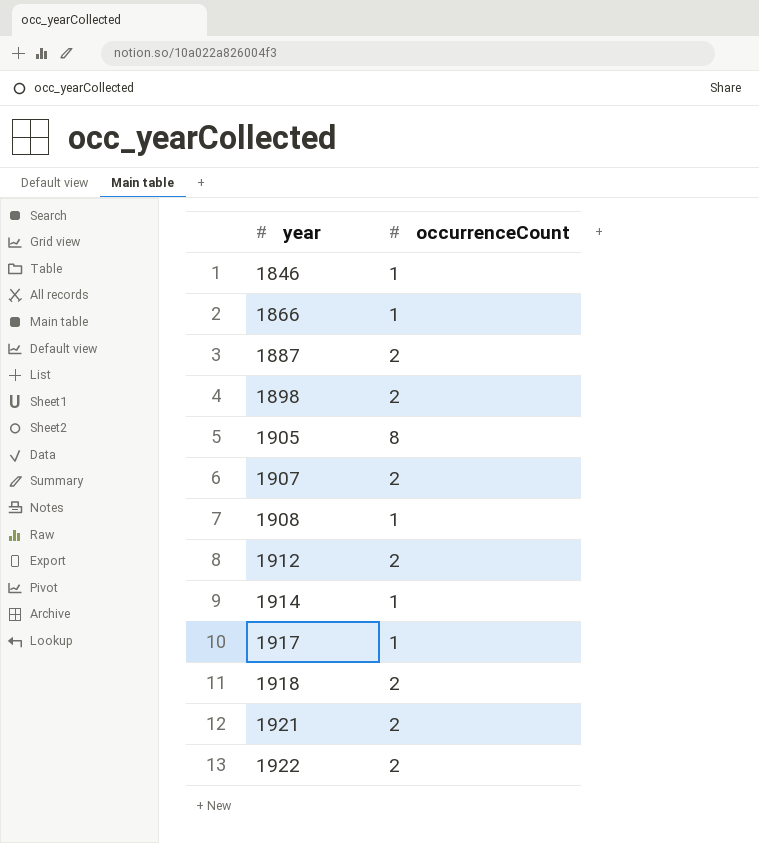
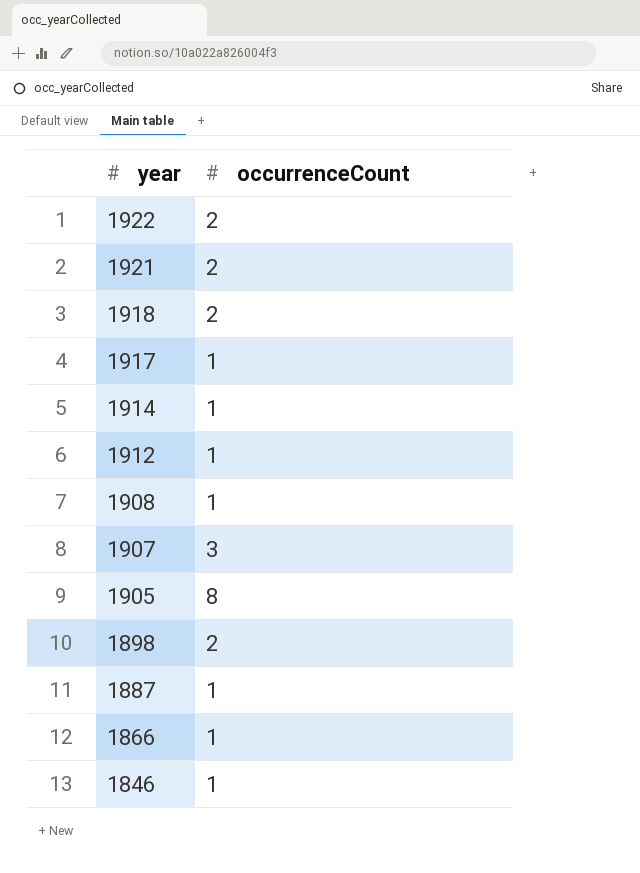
row order: year ascending -> year descending
1912 | occurrenceCount: 2 -> 1
1907 | occurrenceCount: 2 -> 3
1887 | occurrenceCount: 2 -> 1

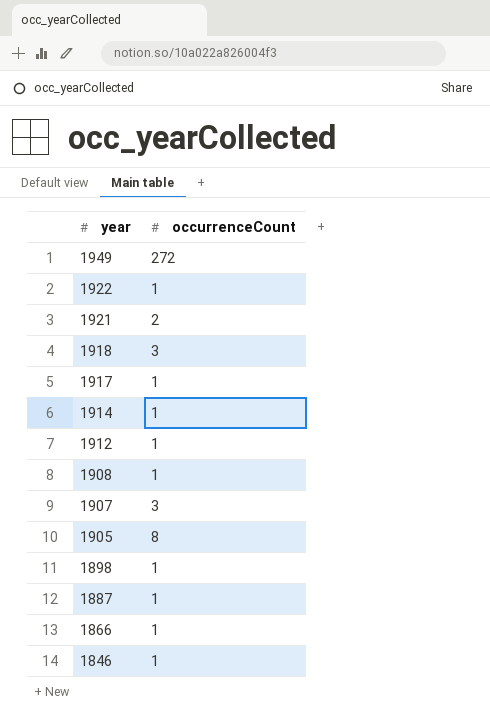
row 1949: none -> 272
1922 | occurrenceCount: 2 -> 1
1918 | occurrenceCount: 2 -> 3
1898 | occurrenceCount: 2 -> 1

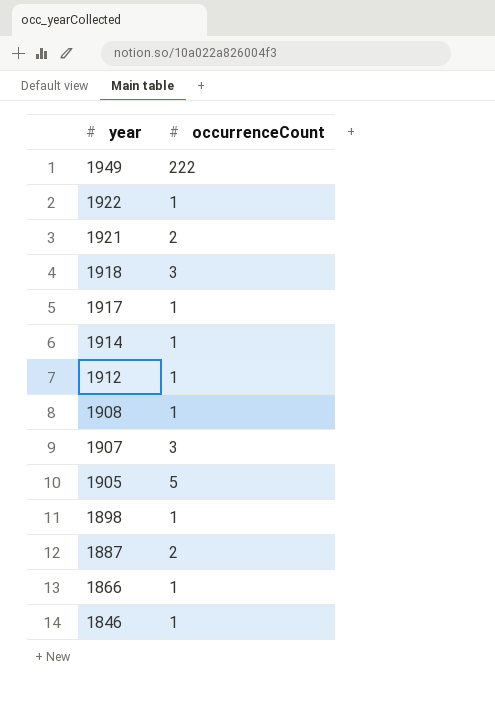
1949 | occurrenceCount: 272 -> 222
1905 | occurrenceCount: 8 -> 5
1887 | occurrenceCount: 1 -> 2

